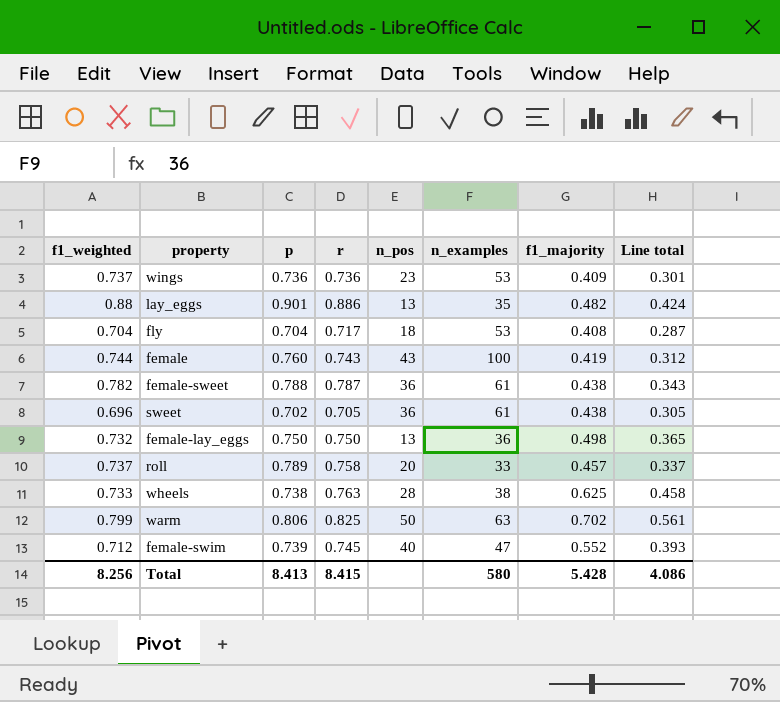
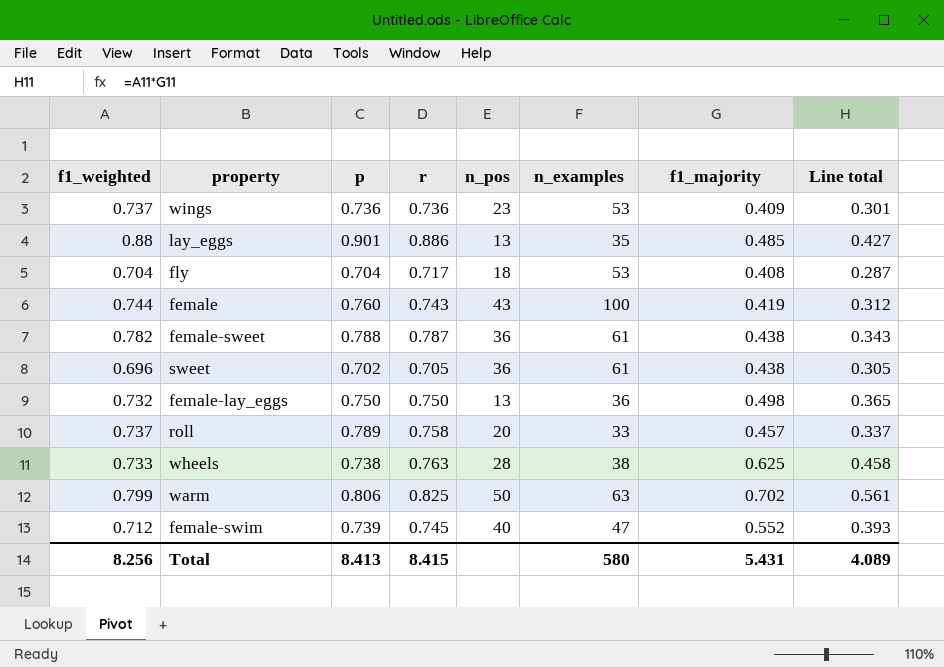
lay_eggs | f1_majority: 0.482 -> 0.485
lay_eggs | Line total: 0.424 -> 0.427
Total | f1_majority: 5.428 -> 5.431
Total | Line total: 4.086 -> 4.089

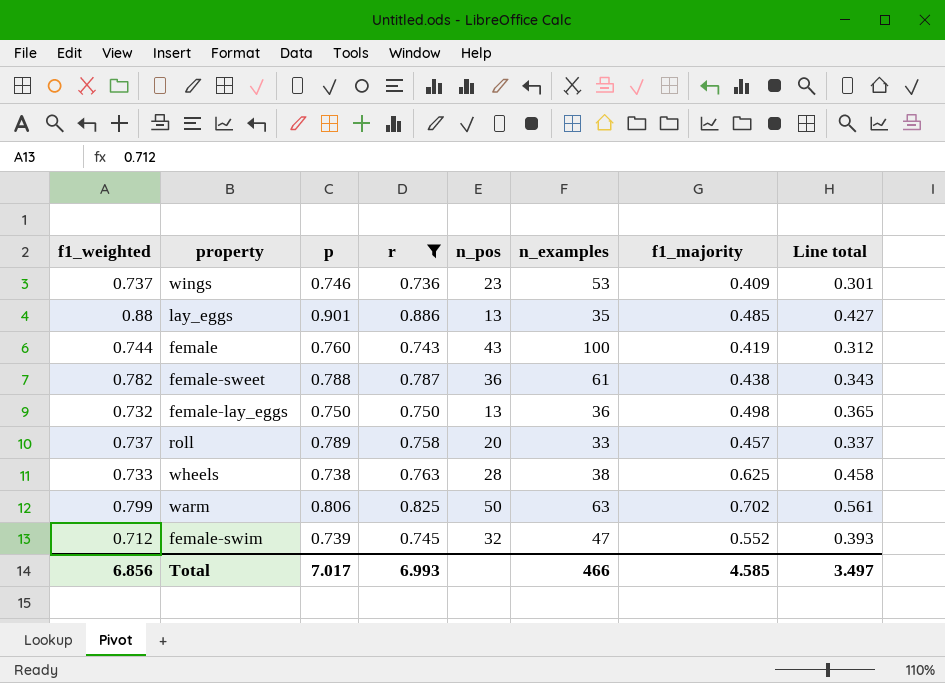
filter: none -> r >= 0.736
wings | p: 0.736 -> 0.746
female-swim | n_pos: 40 -> 32
Total | f1_weighted: 8.256 -> 6.856
Total | p: 8.413 -> 7.017
Total | r: 8.415 -> 6.993
Total | n_examples: 580 -> 466
Total | f1_majority: 5.431 -> 4.585
Total | Line total: 4.089 -> 3.497

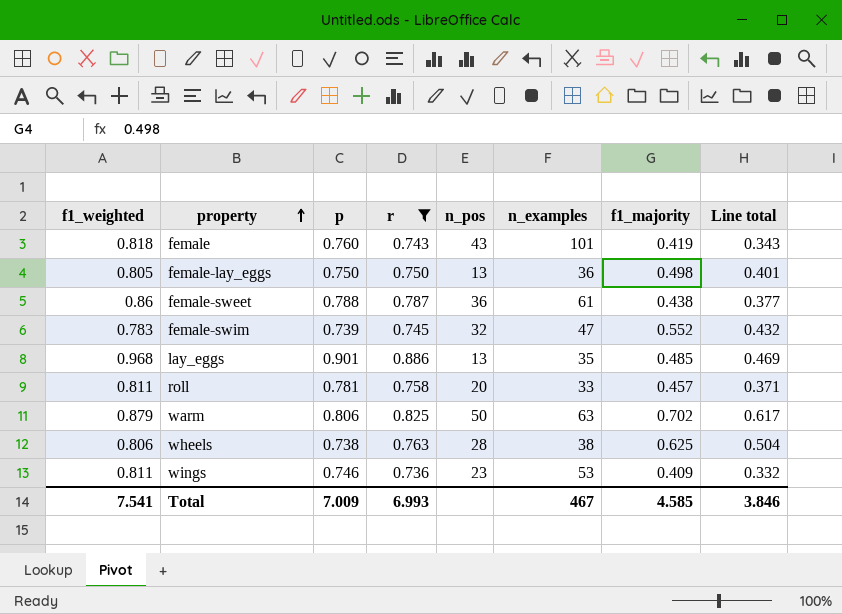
row order: none -> property ascending
female | f1_weighted: 0.744 -> 0.818
female | n_examples: 100 -> 101
female | Line total: 0.312 -> 0.343
female-lay_eggs | f1_weighted: 0.732 -> 0.805
female-lay_eggs | Line total: 0.365 -> 0.401
female-sweet | f1_weighted: 0.782 -> 0.86
female-sweet | Line total: 0.343 -> 0.377
female-swim | f1_weighted: 0.712 -> 0.783
female-swim | Line total: 0.393 -> 0.432
lay_eggs | f1_weighted: 0.88 -> 0.968
lay_eggs | Line total: 0.427 -> 0.469
roll | f1_weighted: 0.737 -> 0.811
roll | p: 0.789 -> 0.781
roll | Line total: 0.337 -> 0.371
warm | f1_weighted: 0.799 -> 0.879
warm | Line total: 0.561 -> 0.617
wheels | f1_weighted: 0.733 -> 0.806
wheels | Line total: 0.458 -> 0.504
wings | f1_weighted: 0.737 -> 0.811
wings | Line total: 0.301 -> 0.332
Total | f1_weighted: 6.856 -> 7.541
Total | p: 7.017 -> 7.009
Total | n_examples: 466 -> 467
Total | Line total: 3.497 -> 3.846

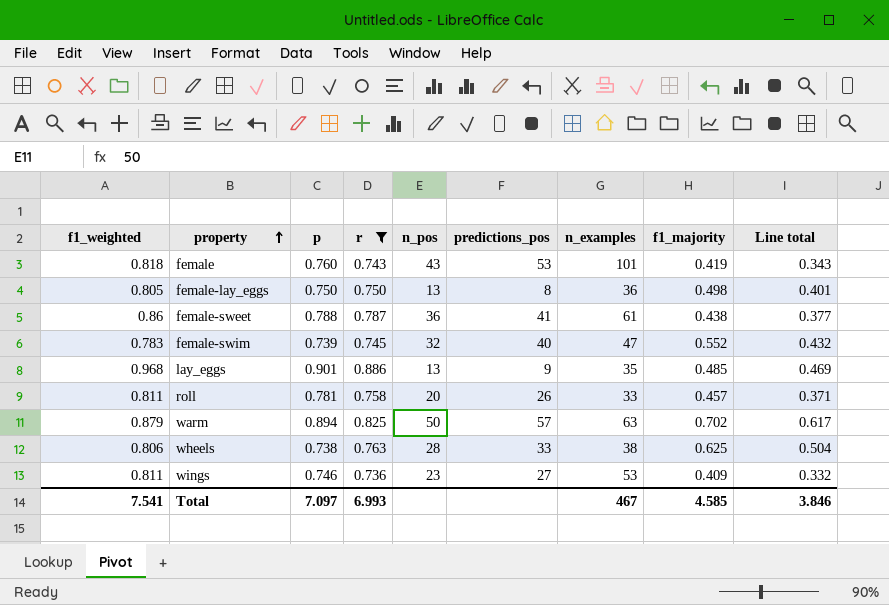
column predictions_pos | position: none -> 6
warm | p: 0.806 -> 0.894
Total | p: 7.009 -> 7.097

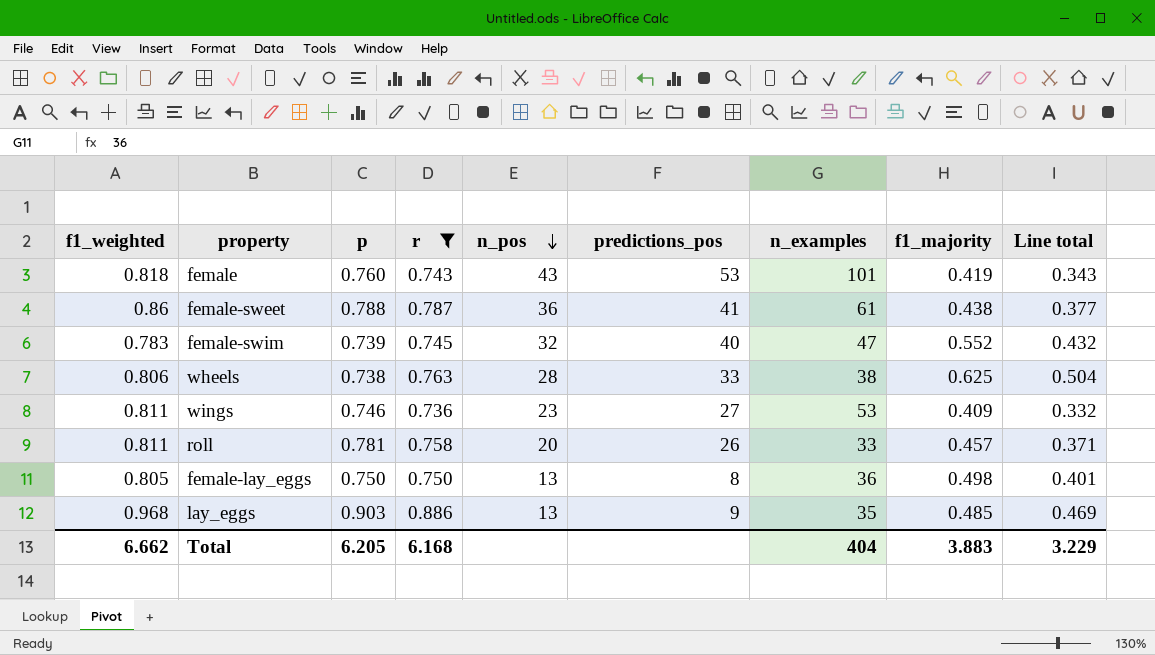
row order: property ascending -> n_pos descending
row warm: 0.879 | 0.894 | 0.825 | 50 | 57 | 63 | 0.702 | 0.617 -> none
lay_eggs | p: 0.901 -> 0.903
Total | f1_weighted: 7.541 -> 6.662
Total | p: 7.097 -> 6.205
Total | r: 6.993 -> 6.168
Total | n_examples: 467 -> 404
Total | f1_majority: 4.585 -> 3.883
Total | Line total: 3.846 -> 3.229

